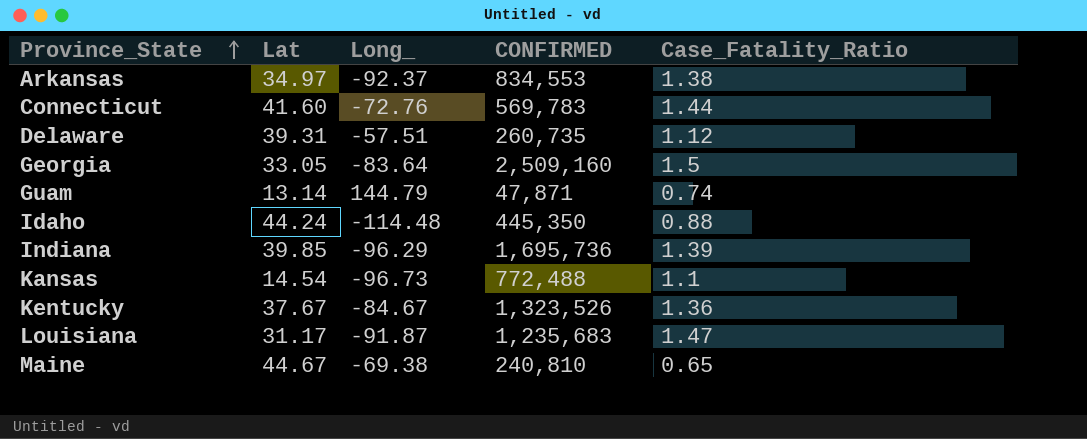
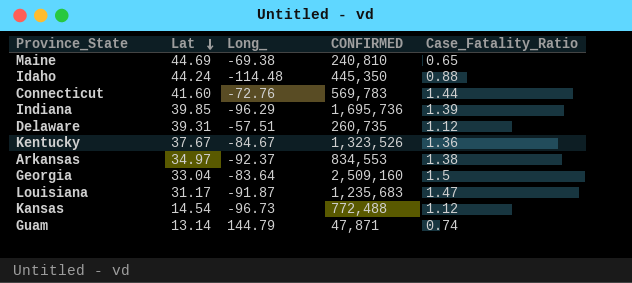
row order: Province_State ascending -> Lat descending
Maine | Lat: 44.67 -> 44.69
Georgia | Lat: 33.05 -> 33.04
Kansas | Case_Fatality_Ratio: 1.1 -> 1.12

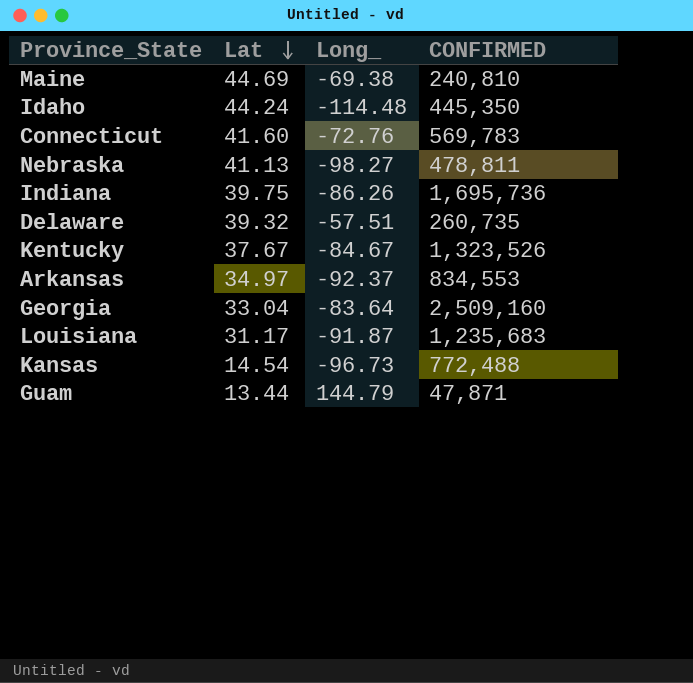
column Case_Fatality_Ratio | position: 5 -> none
row Nebraska: none -> 41.13 | -98.27 | 478,811
Indiana | Lat: 39.85 -> 39.75
Indiana | Long_: -96.29 -> -86.26
Delaware | Lat: 39.31 -> 39.32
Guam | Lat: 13.14 -> 13.44

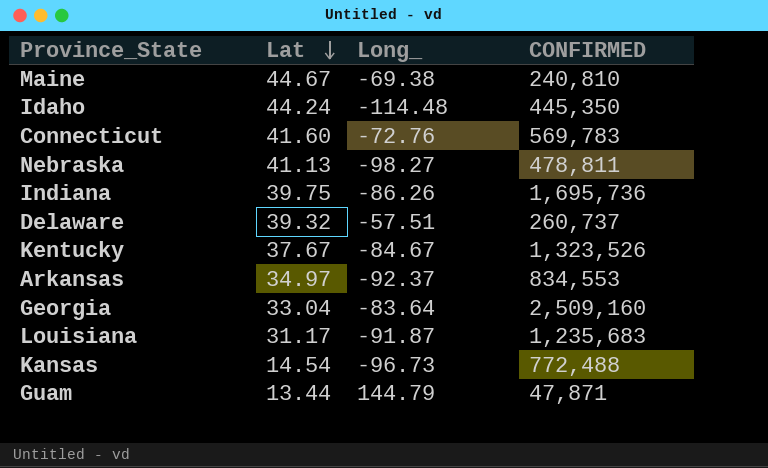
Maine | Lat: 44.69 -> 44.67
Delaware | CONFIRMED: 260,735 -> 260,737

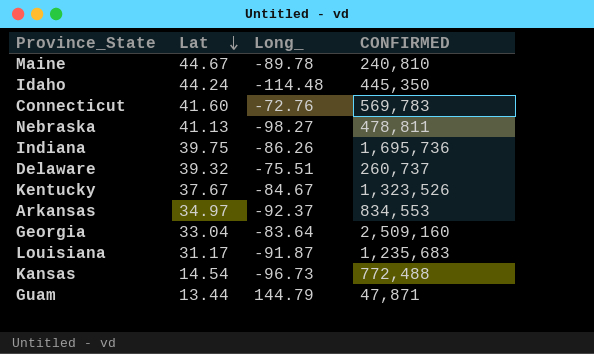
Maine | Long_: -69.38 -> -89.78
Delaware | Long_: -57.51 -> -75.51

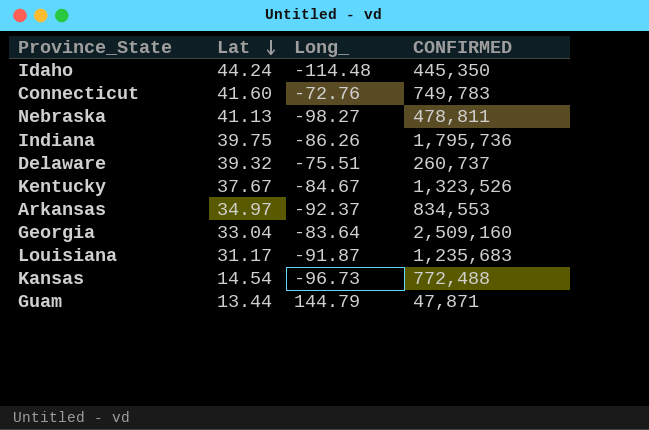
row Maine: 44.67 | -89.78 | 240,810 -> none
Connecticut | CONFIRMED: 569,783 -> 749,783
Indiana | CONFIRMED: 1,695,736 -> 1,795,736

